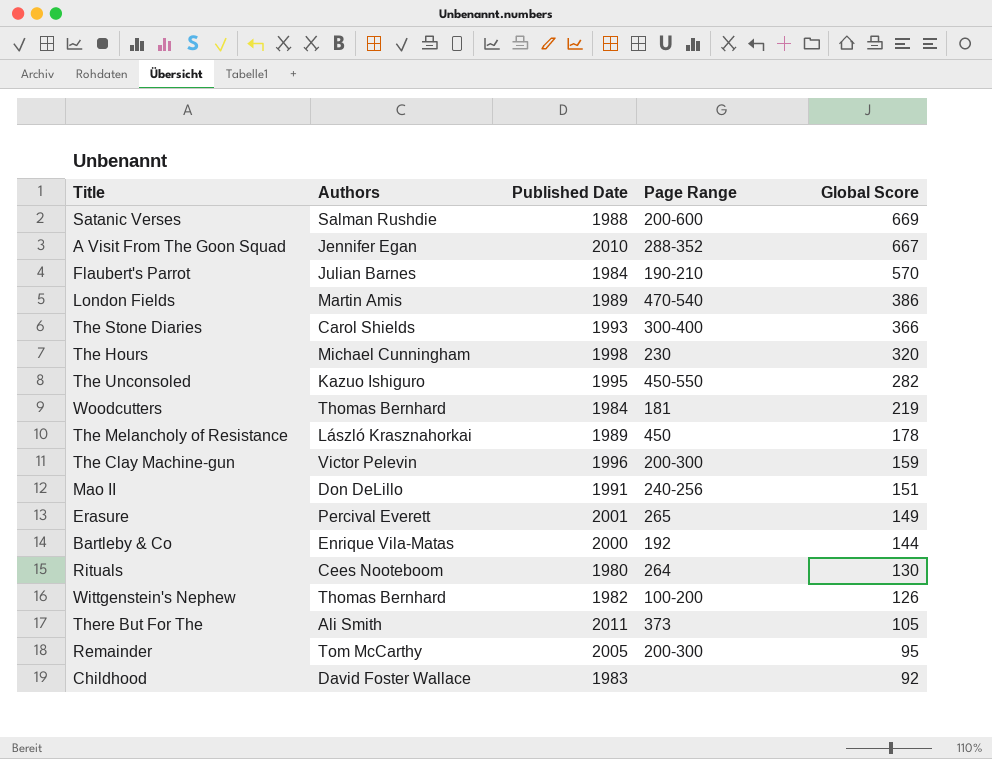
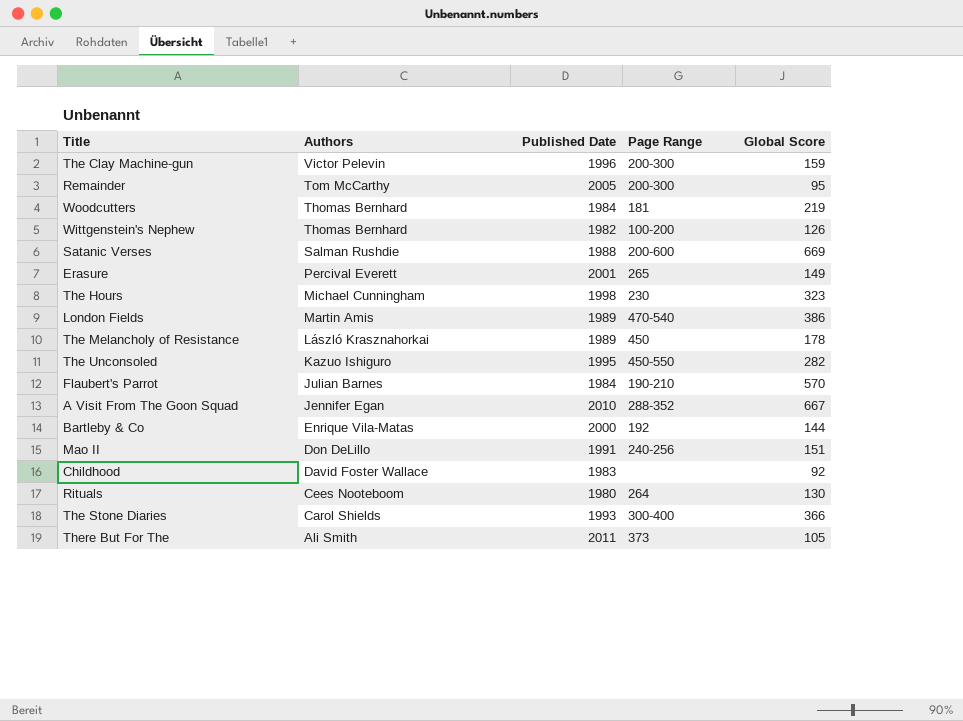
row order: Global Score descending -> Authors descending
The Hours | Global Score: 320 -> 323

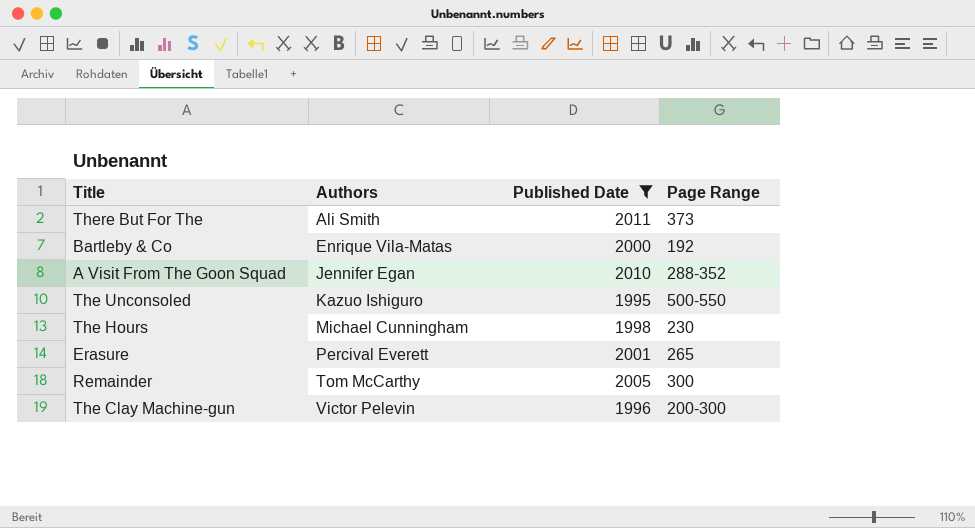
filter: none -> Published Date >= 1995
row order: Authors descending -> Authors ascending
column Global Score | position: 5 -> none
The Unconsoled | Page Range: 450-550 -> 500-550
Remainder | Page Range: 200-300 -> 300

